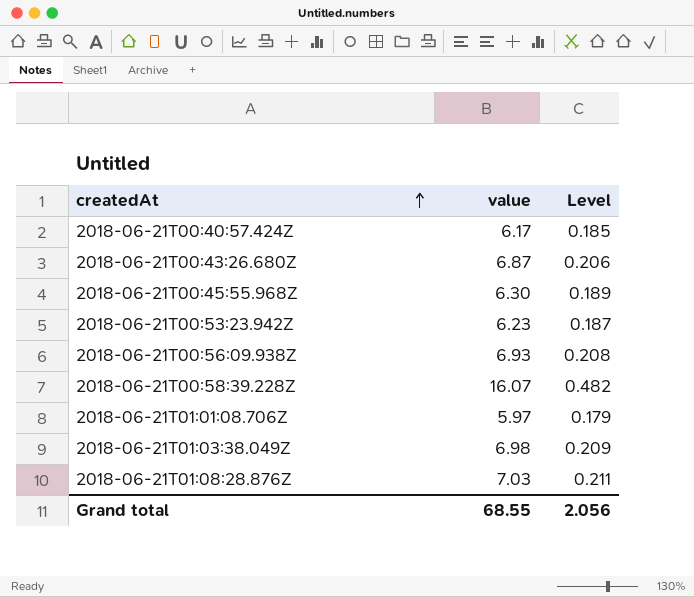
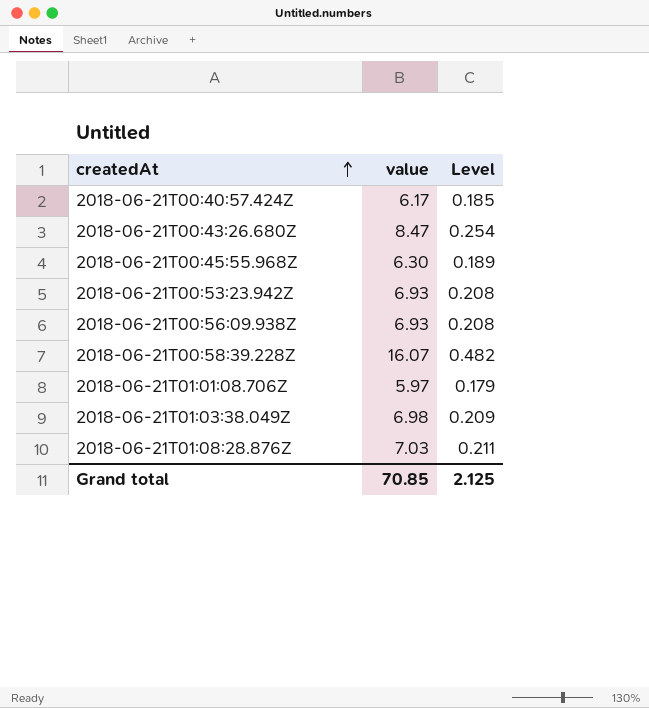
2018-06-21T00:43:26.680Z | value: 6.87 -> 8.47
2018-06-21T00:43:26.680Z | Level: 0.206 -> 0.254
2018-06-21T00:53:23.942Z | value: 6.23 -> 6.93
2018-06-21T00:53:23.942Z | Level: 0.187 -> 0.208
Grand total | value: 68.55 -> 70.85
Grand total | Level: 2.056 -> 2.125

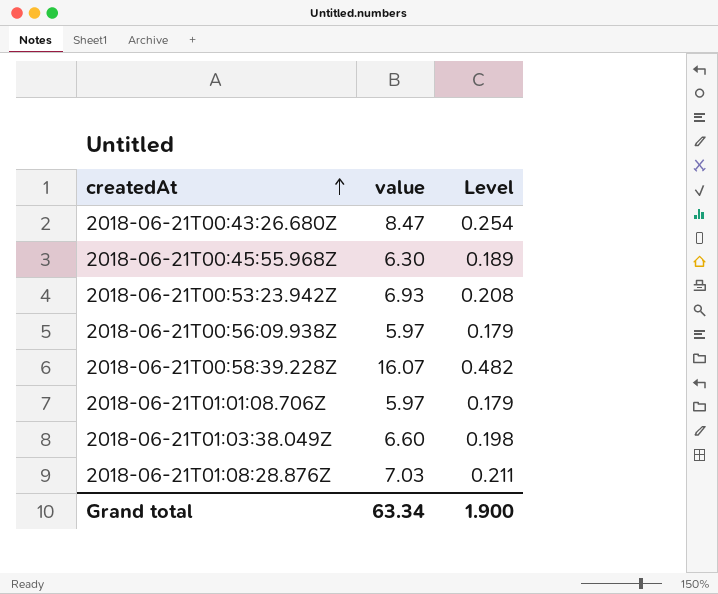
row 2018-06-21T00:40:57.424Z: 6.17 | 0.185 -> none
2018-06-21T00:56:09.938Z | value: 6.93 -> 5.97
2018-06-21T00:56:09.938Z | Level: 0.208 -> 0.179
2018-06-21T01:03:38.049Z | value: 6.98 -> 6.60
2018-06-21T01:03:38.049Z | Level: 0.209 -> 0.198
Grand total | value: 70.85 -> 63.34
Grand total | Level: 2.125 -> 1.900

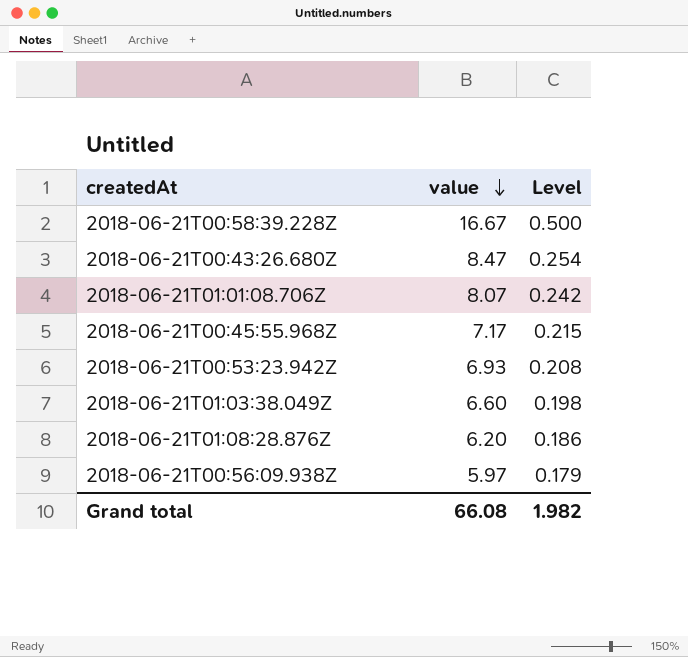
row order: createdAt ascending -> value descending
2018-06-21T00:58:39.228Z | value: 16.07 -> 16.67
2018-06-21T00:58:39.228Z | Level: 0.482 -> 0.500
2018-06-21T01:01:08.706Z | value: 5.97 -> 8.07
2018-06-21T01:01:08.706Z | Level: 0.179 -> 0.242
2018-06-21T00:45:55.968Z | value: 6.30 -> 7.17
2018-06-21T00:45:55.968Z | Level: 0.189 -> 0.215
2018-06-21T01:08:28.876Z | value: 7.03 -> 6.20
2018-06-21T01:08:28.876Z | Level: 0.211 -> 0.186
Grand total | value: 63.34 -> 66.08
Grand total | Level: 1.900 -> 1.982

